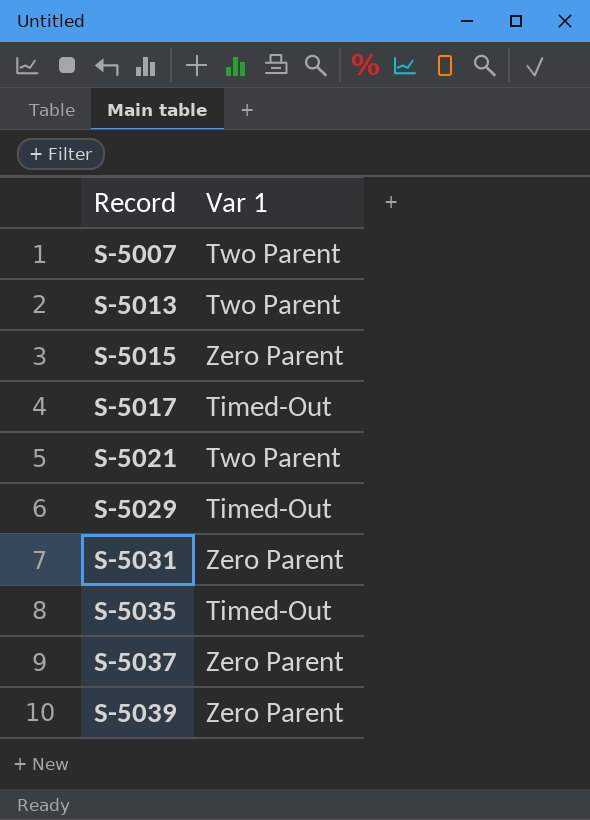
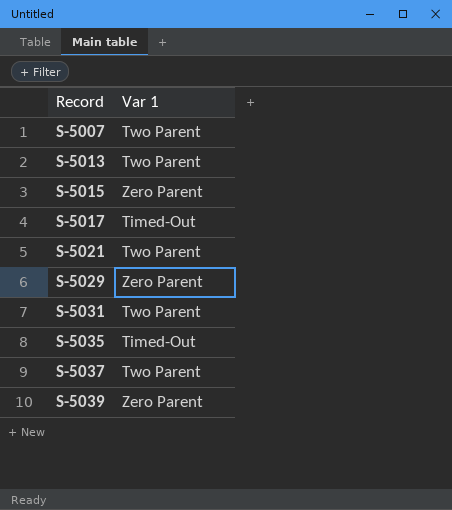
S-5029 | Var 1: Timed-Out -> Zero Parent
S-5031 | Var 1: Zero Parent -> Two Parent
S-5037 | Var 1: Zero Parent -> Two Parent

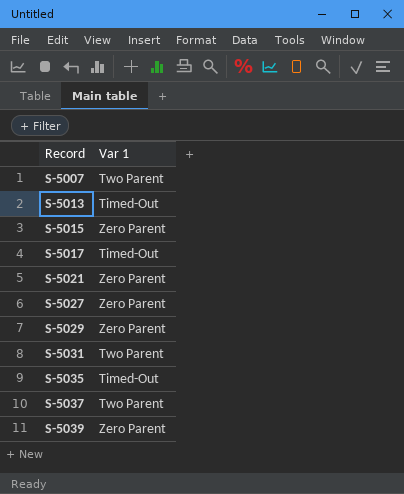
S-5013 | Var 1: Two Parent -> Timed-Out
S-5021 | Var 1: Two Parent -> Zero Parent
row S-5027: none -> Zero Parent

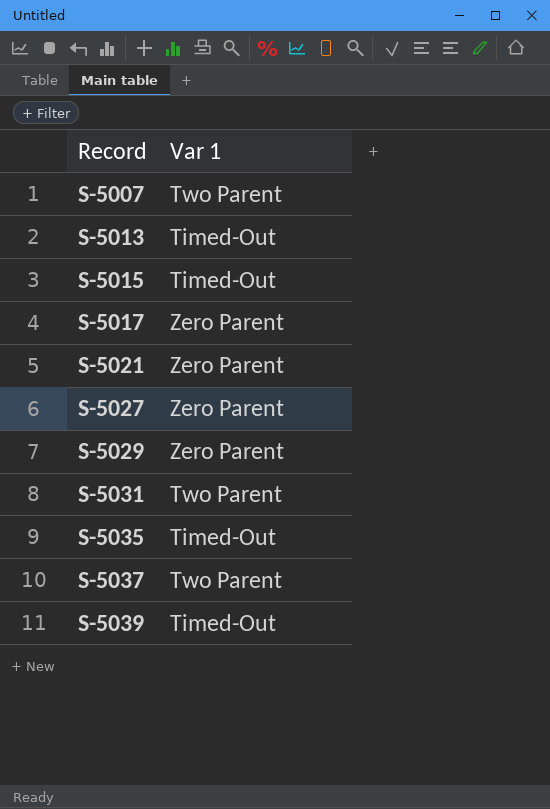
S-5015 | Var 1: Zero Parent -> Timed-Out
S-5017 | Var 1: Timed-Out -> Zero Parent
S-5039 | Var 1: Zero Parent -> Timed-Out

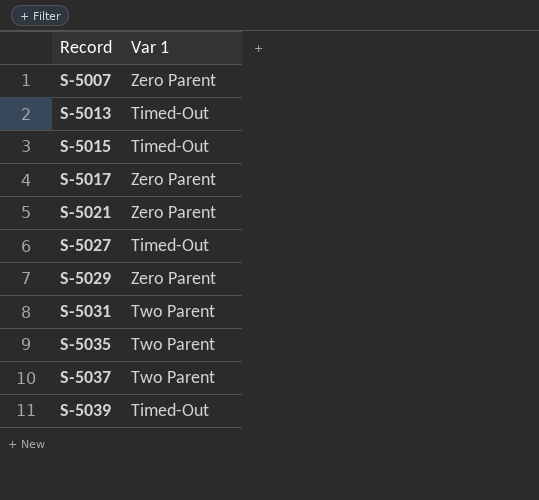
S-5007 | Var 1: Two Parent -> Zero Parent
S-5027 | Var 1: Zero Parent -> Timed-Out
S-5035 | Var 1: Timed-Out -> Two Parent

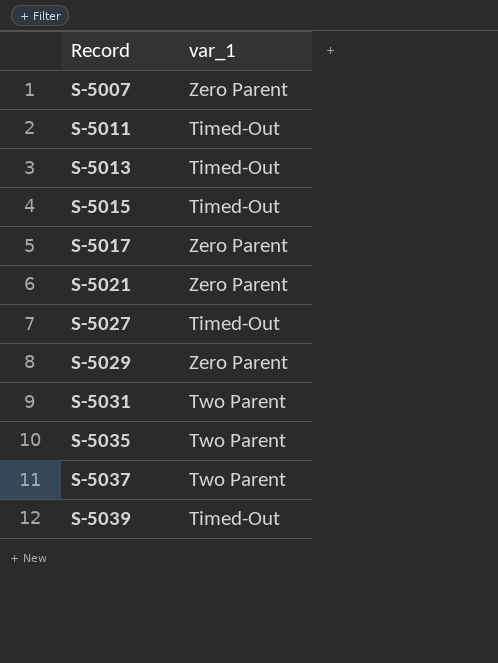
column name: Var 1 -> var_1
row S-5011: none -> Timed-Out

